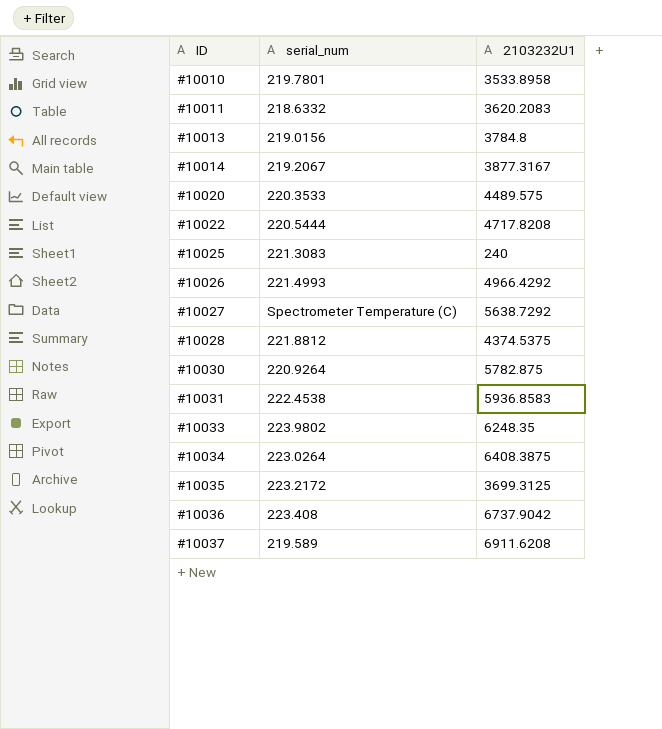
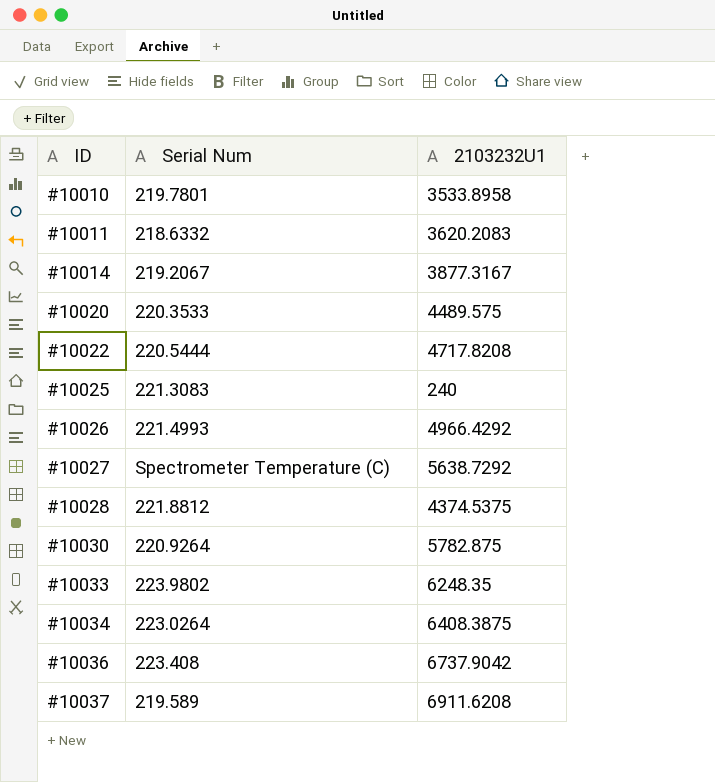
column name: serial_num -> Serial Num
row #10013: 219.0156 | 3784.8 -> none
row #10031: 222.4538 | 5936.8583 -> none
row #10035: 223.2172 | 3699.3125 -> none

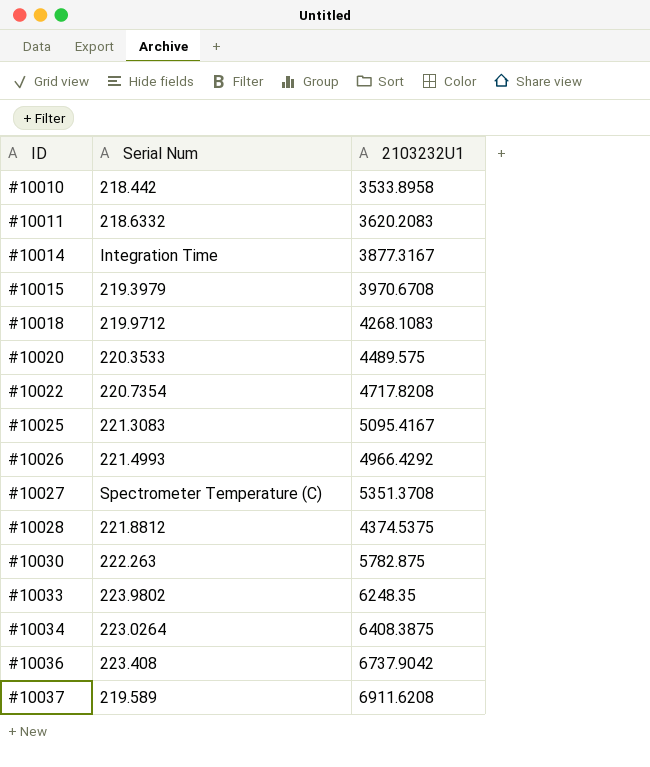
#10010 | Serial Num: 219.7801 -> 218.442
#10014 | Serial Num: 219.2067 -> Integration Time
row #10015: none -> 219.3979 | 3970.6708
row #10018: none -> 219.9712 | 4268.1083
#10022 | Serial Num: 220.5444 -> 220.7354
#10025 | 2103232U1: 240 -> 5095.4167
#10027 | 2103232U1: 5638.7292 -> 5351.3708
#10030 | Serial Num: 220.9264 -> 222.263

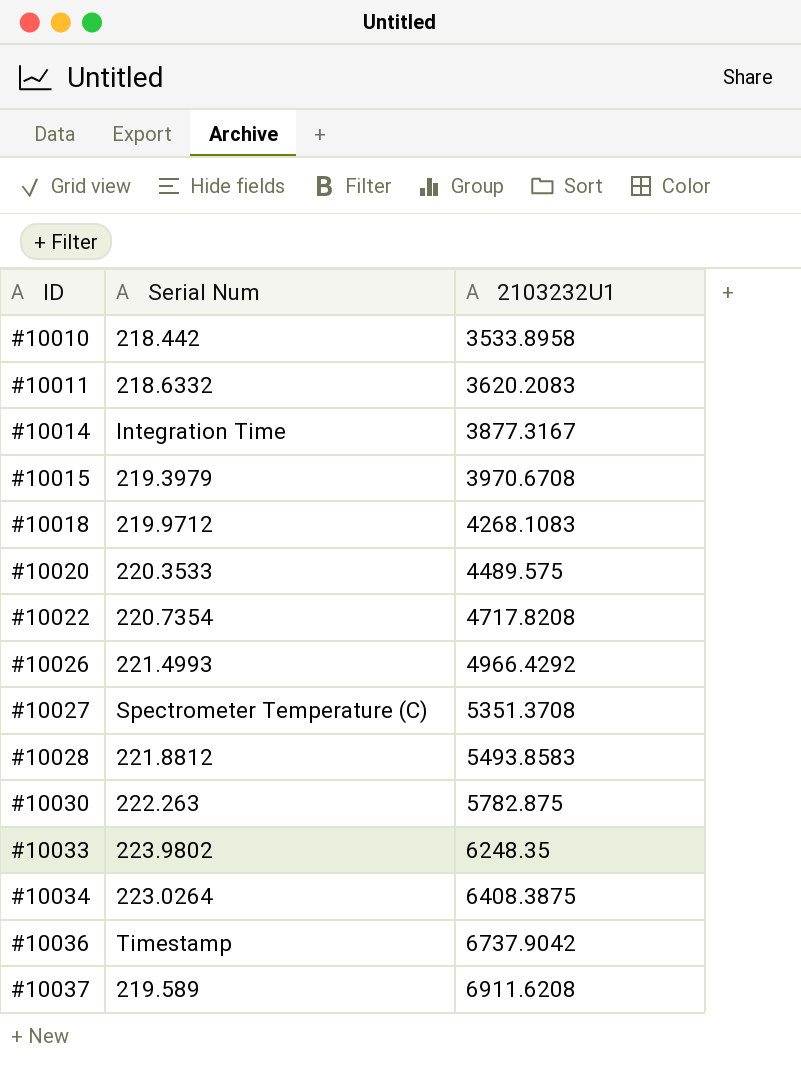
row #10025: 221.3083 | 5095.4167 -> none
#10028 | 2103232U1: 4374.5375 -> 5493.8583
#10036 | Serial Num: 223.408 -> Timestamp

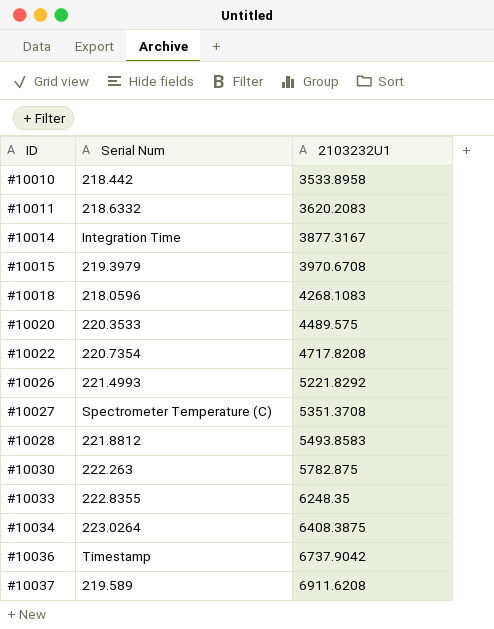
#10018 | Serial Num: 219.9712 -> 218.0596
#10026 | 2103232U1: 4966.4292 -> 5221.8292
#10033 | Serial Num: 223.9802 -> 222.8355

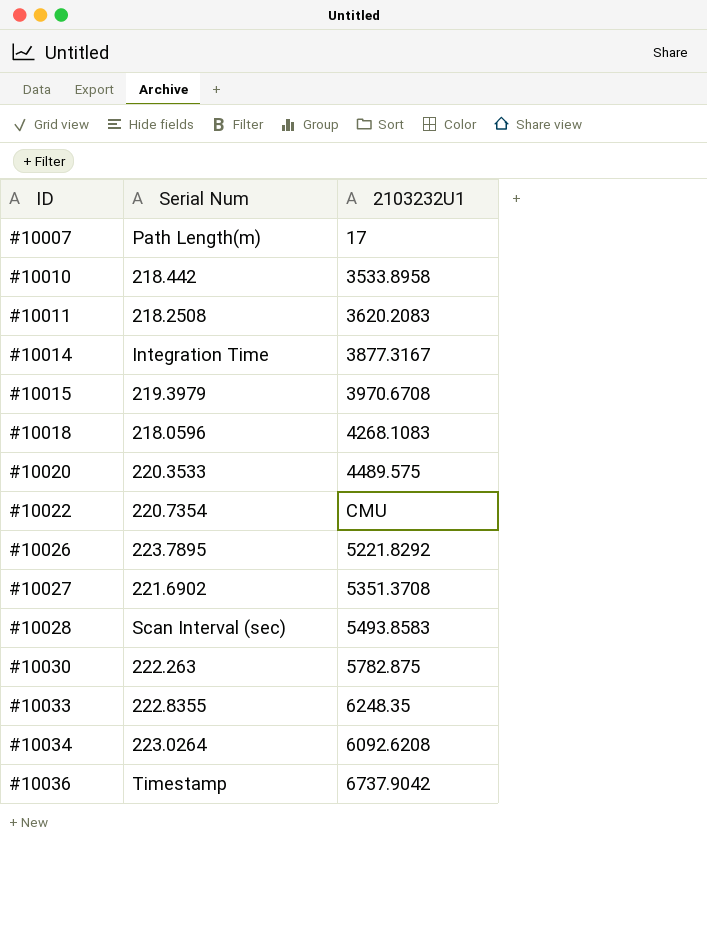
row #10037: 219.589 | 6911.6208 -> none
row #10007: none -> Path Length(m) | 17
#10011 | Serial Num: 218.6332 -> 218.2508
#10022 | 2103232U1: 4717.8208 -> CMU
#10026 | Serial Num: 221.4993 -> 223.7895
#10027 | Serial Num: Spectrometer Temperature (C) -> 221.6902
#10028 | Serial Num: 221.8812 -> Scan Interval (sec)
#10034 | 2103232U1: 6408.3875 -> 6092.6208

